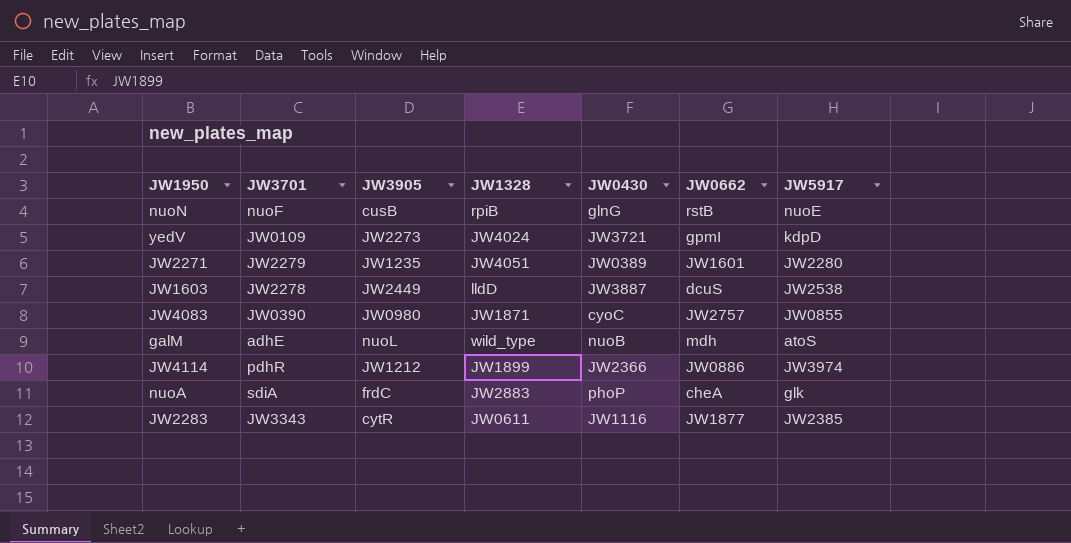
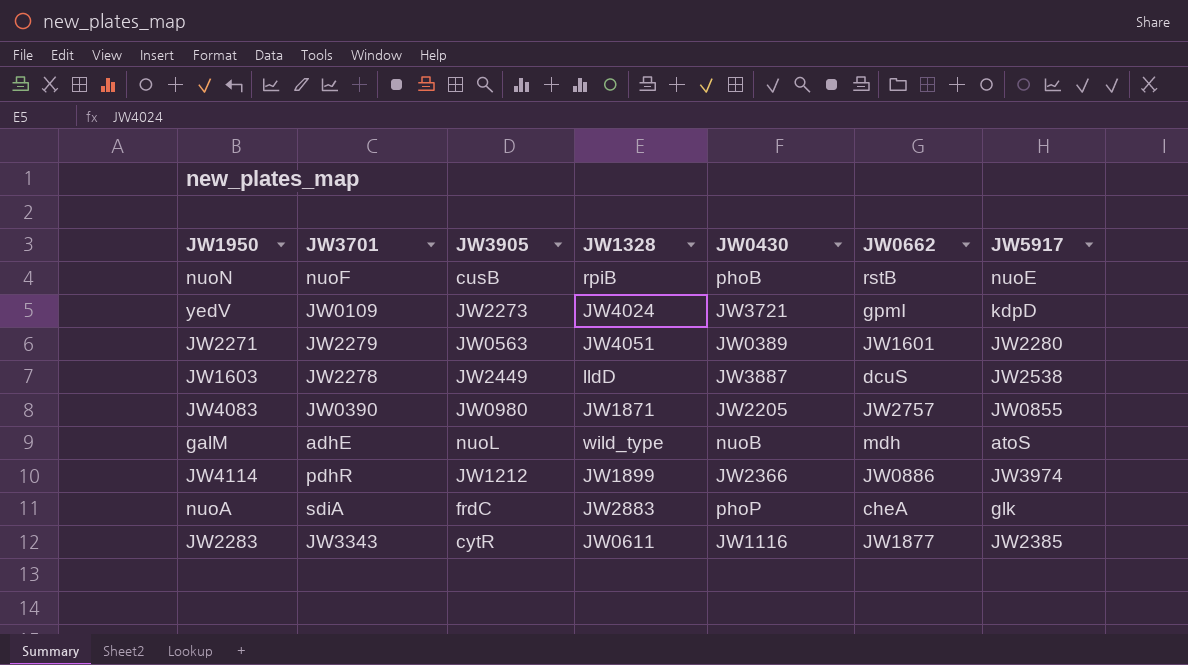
nuoN | JW0430: glnG -> phoB
JW2271 | JW3905: JW1235 -> JW0563
JW4083 | JW0430: cyoC -> JW2205

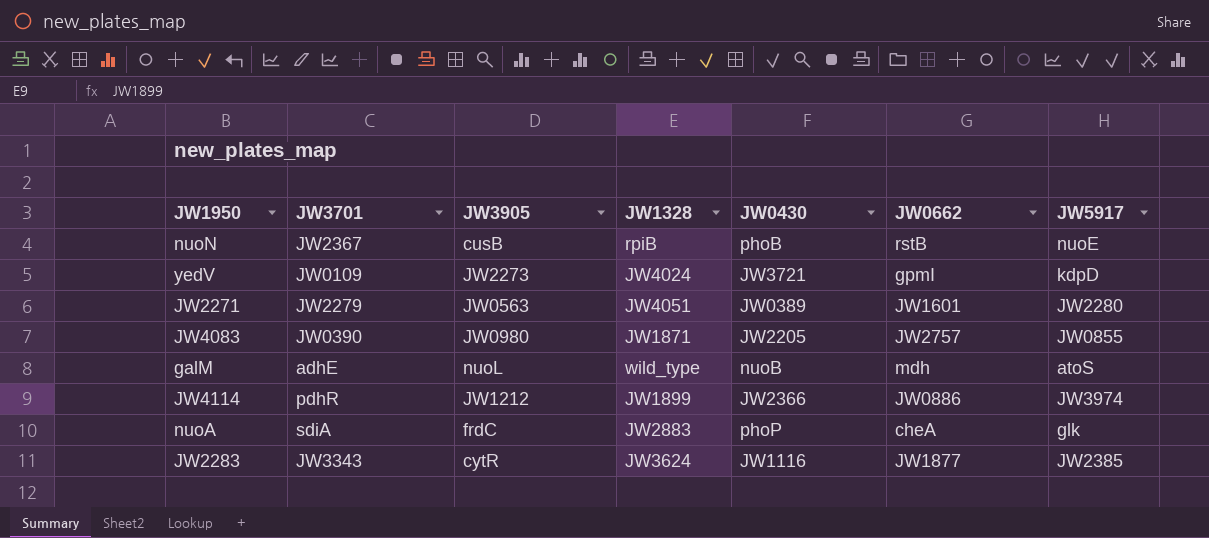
row JW1603: JW2278 | JW2449 | lldD | JW3887 | dcuS | JW2538 -> none
nuoN | JW3701: nuoF -> JW2367
JW2283 | JW1328: JW0611 -> JW3624

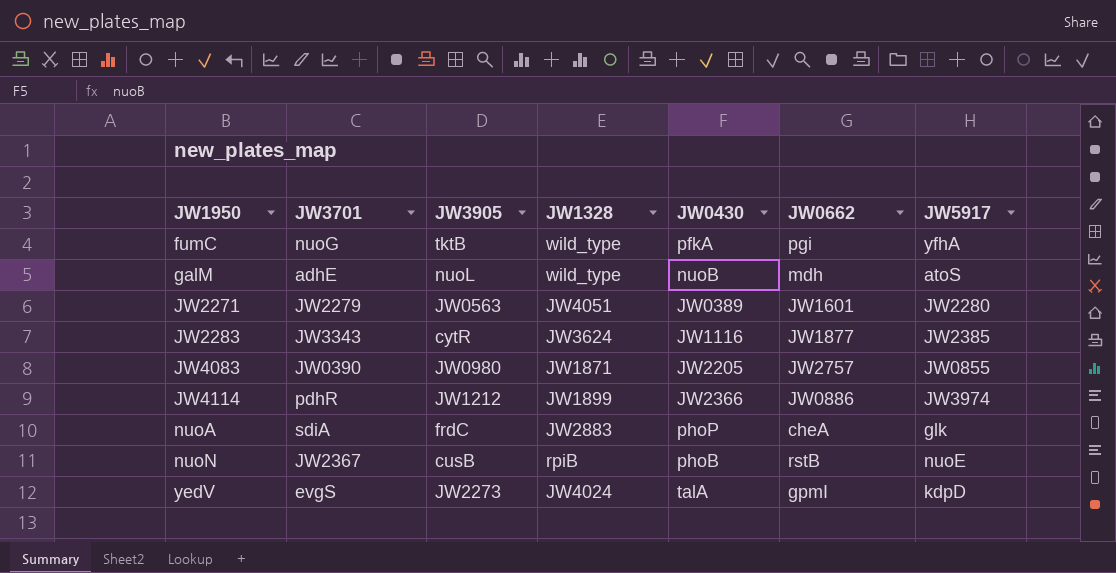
row order: none -> JW1950 ascending
row fumC: none -> nuoG | tktB | wild_type | pfkA | pgi | yfhA
yedV | JW3701: JW0109 -> evgS
yedV | JW0430: JW3721 -> talA

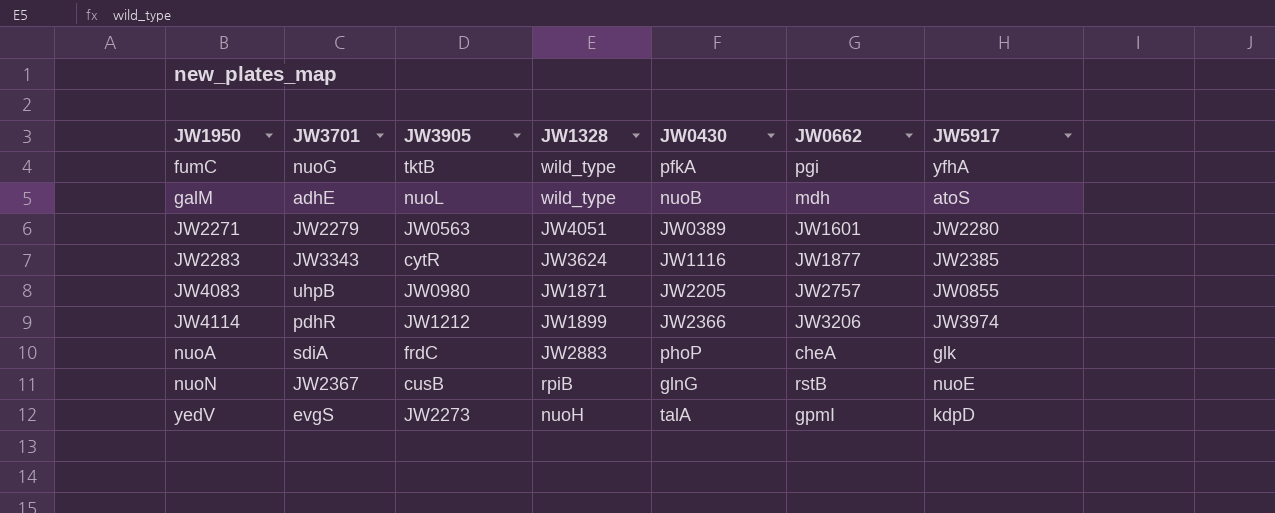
JW4083 | JW3701: JW0390 -> uhpB
JW4114 | JW0662: JW0886 -> JW3206
nuoN | JW0430: phoB -> glnG
yedV | JW1328: JW4024 -> nuoH

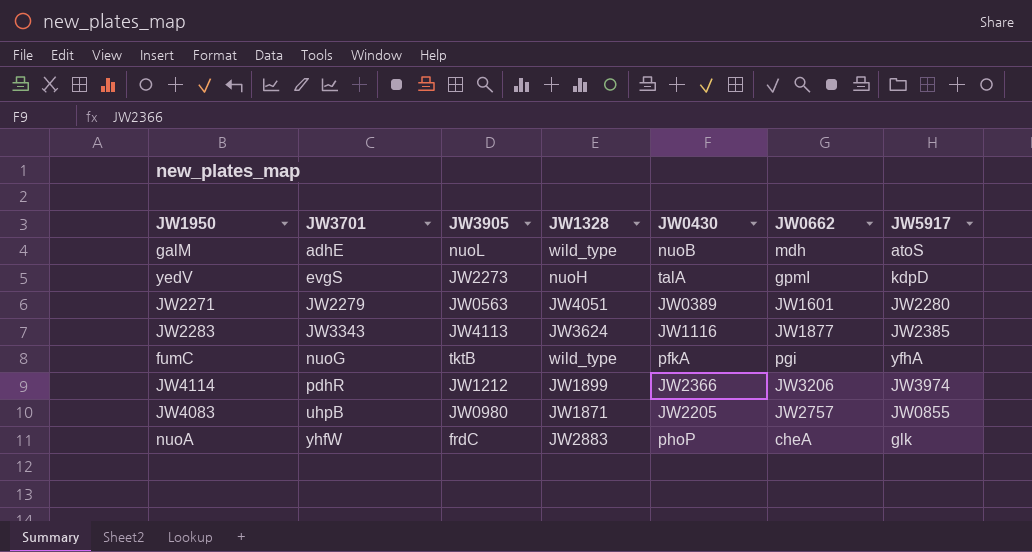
row order: JW1950 ascending -> JW3701 ascending
row nuoN: JW2367 | cusB | rpiB | glnG | rstB | nuoE -> none
JW2283 | JW3905: cytR -> JW4113
nuoA | JW3701: sdiA -> yhfW

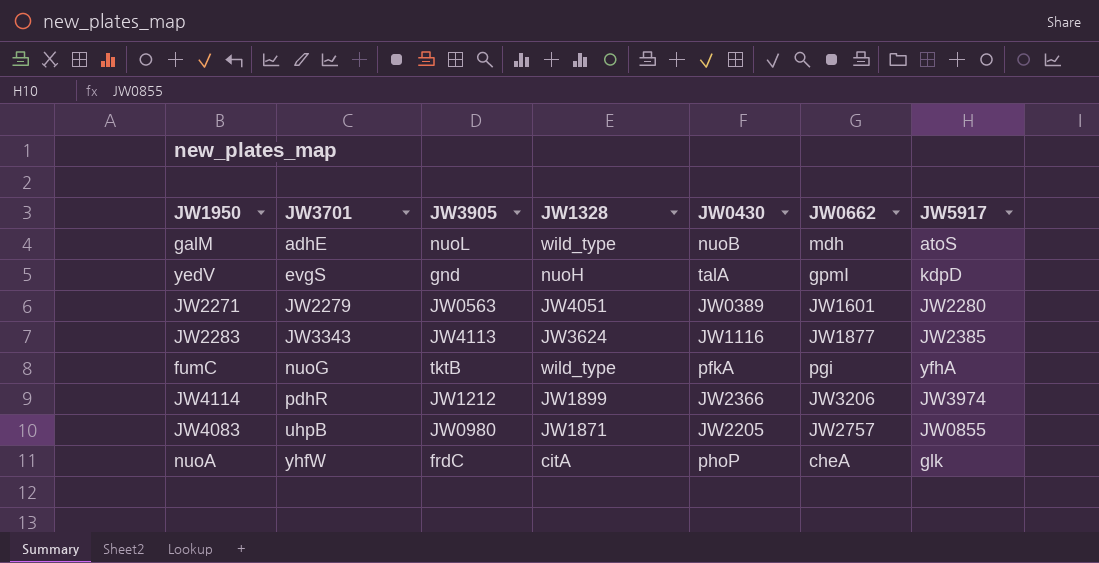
yedV | JW3905: JW2273 -> gnd
nuoA | JW1328: JW2883 -> citA

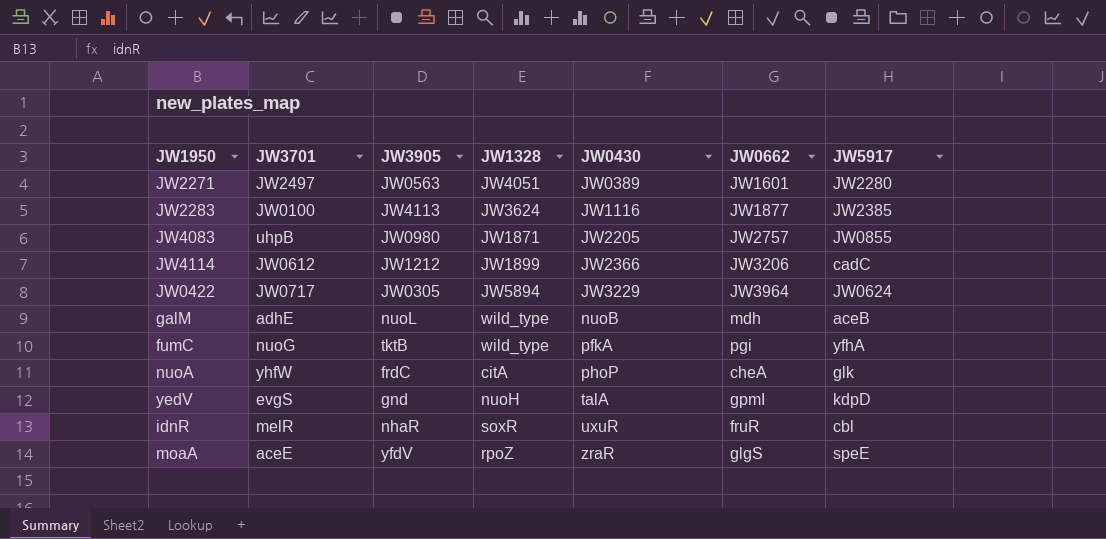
row order: JW3701 ascending -> JW0430 ascending
JW2271 | JW3701: JW2279 -> JW2497
JW2283 | JW3701: JW3343 -> JW0100
JW4114 | JW3701: pdhR -> JW0612
JW4114 | JW5917: JW3974 -> cadC
row JW0422: none -> JW0717 | JW0305 | JW5894 | JW3229 | JW3964 | JW0624
galM | JW5917: atoS -> aceB
row idnR: none -> melR | nhaR | soxR | uxuR | fruR | cbl
row moaA: none -> aceE | yfdV | rpoZ | zraR | glgS | speE

